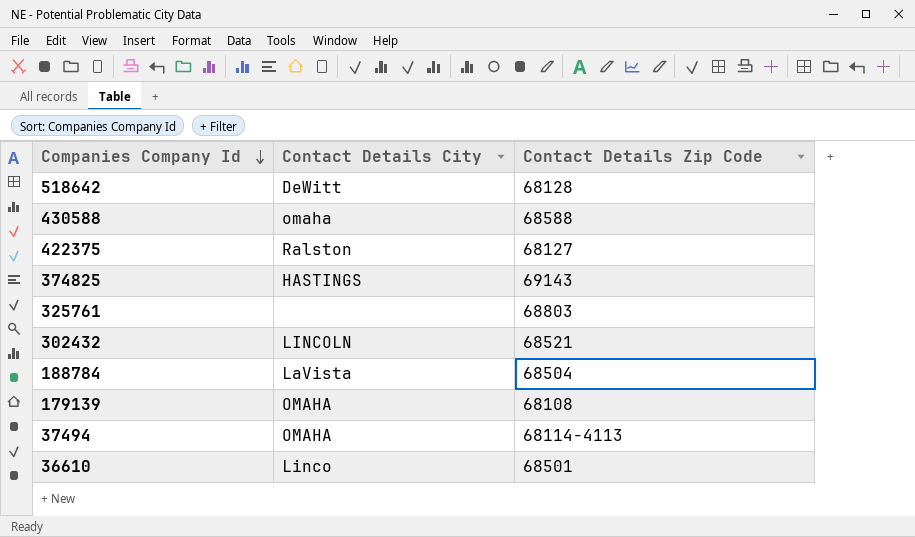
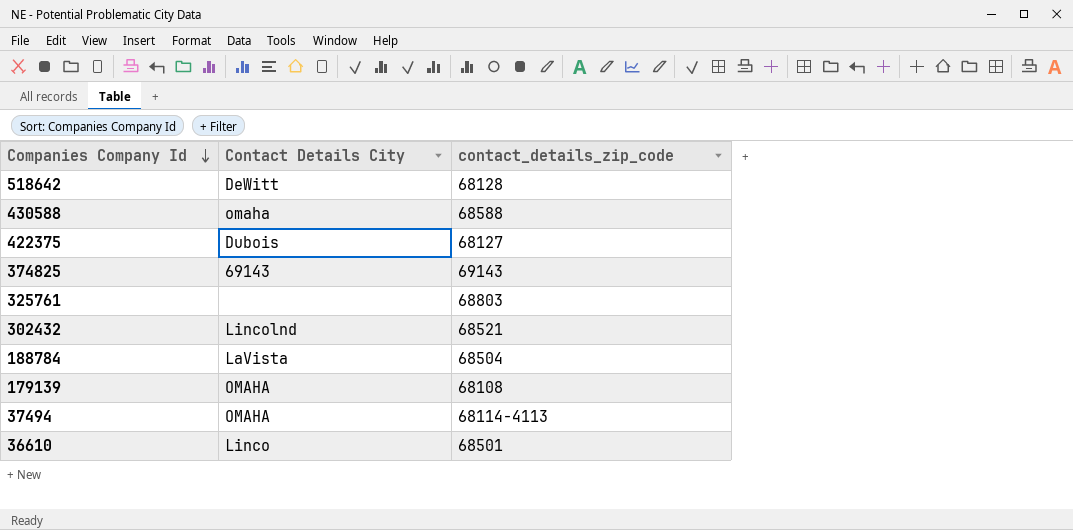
column name: Contact Details Zip Code -> contact_details_zip_code
422375 | Contact Details City: Ralston -> Dubois
374825 | Contact Details City: HASTINGS -> 69143
302432 | Contact Details City: LINCOLN -> Lincolnd

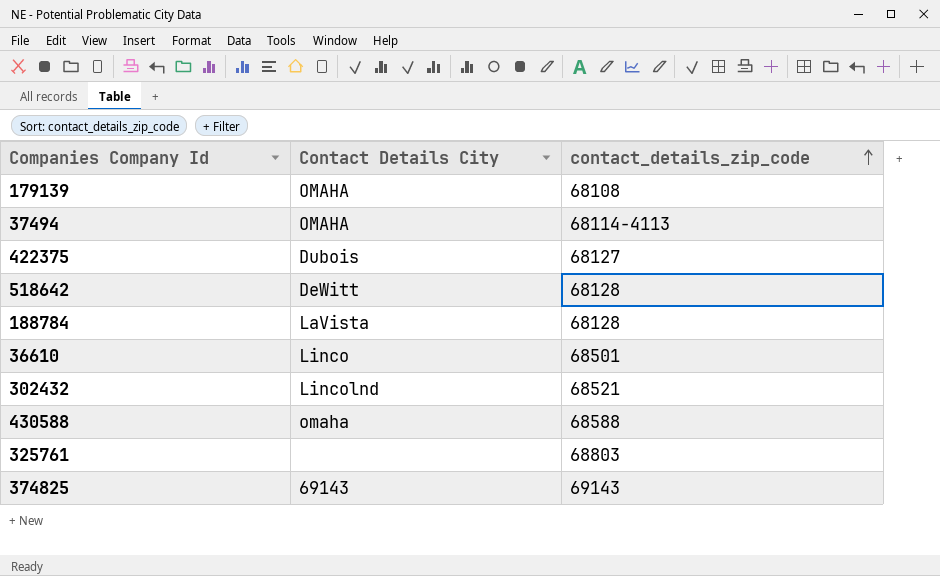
row order: Companies Company Id descending -> contact_details_zip_code ascending
188784 | contact_details_zip_code: 68504 -> 68128

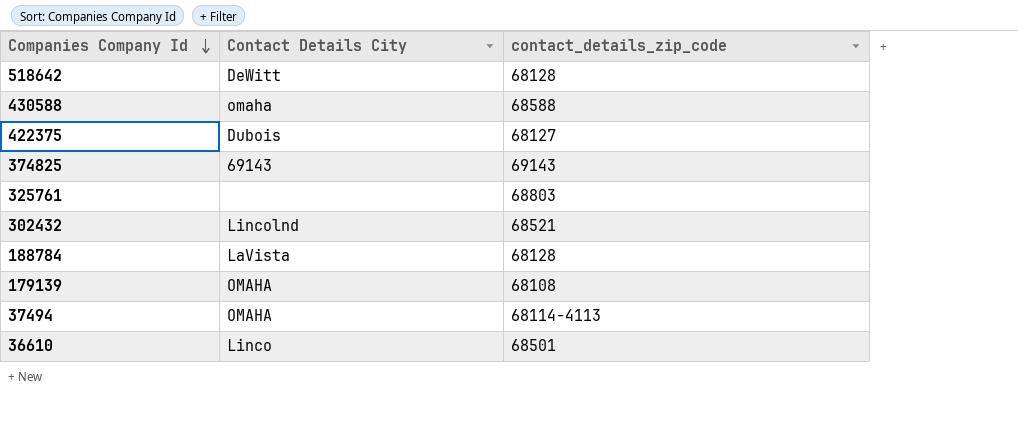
row order: contact_details_zip_code ascending -> Companies Company Id descending

